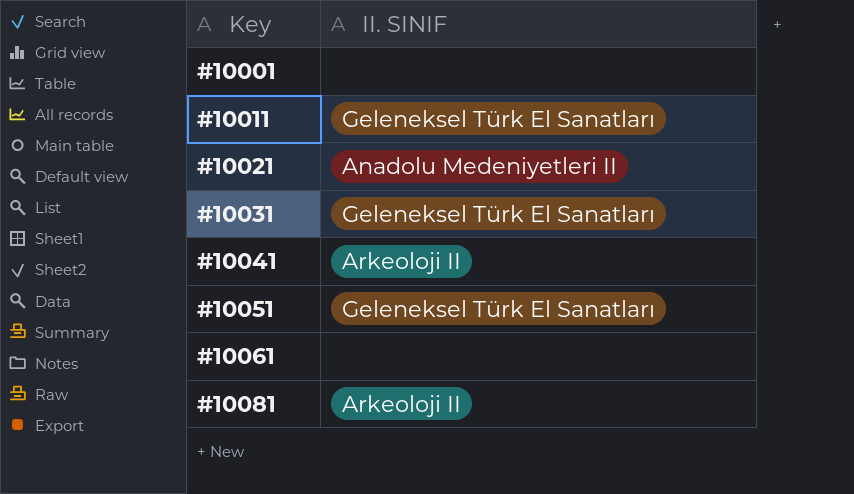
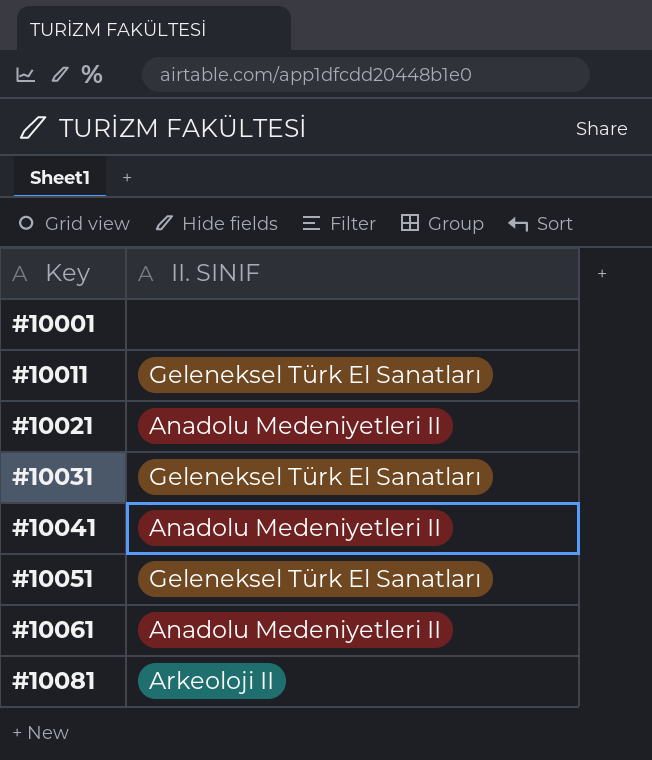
#10041 | II. SINIF: Arkeoloji II -> Anadolu Medeniyetleri II
#10061 | II. SINIF: none -> Anadolu Medeniyetleri II

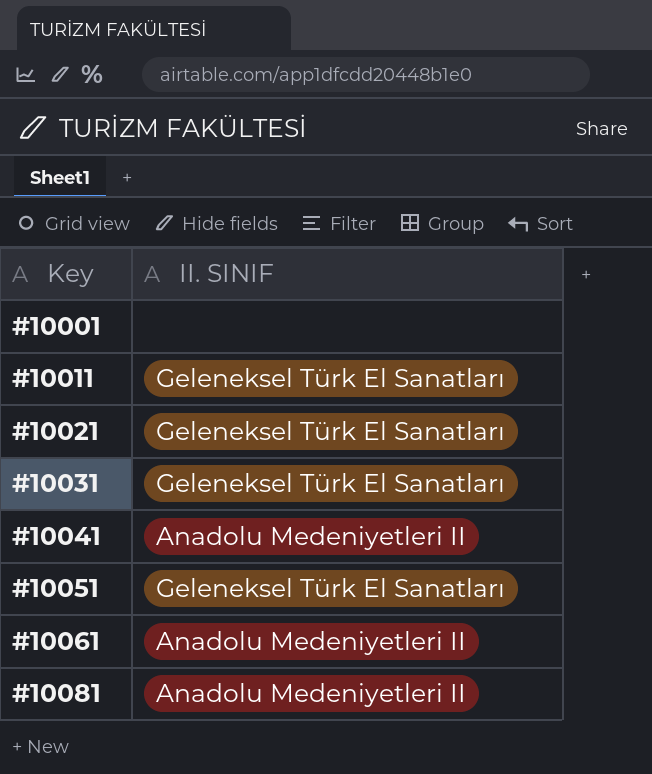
#10021 | II. SINIF: Anadolu Medeniyetleri II -> Geleneksel Türk El Sanatları
#10081 | II. SINIF: Arkeoloji II -> Anadolu Medeniyetleri II

